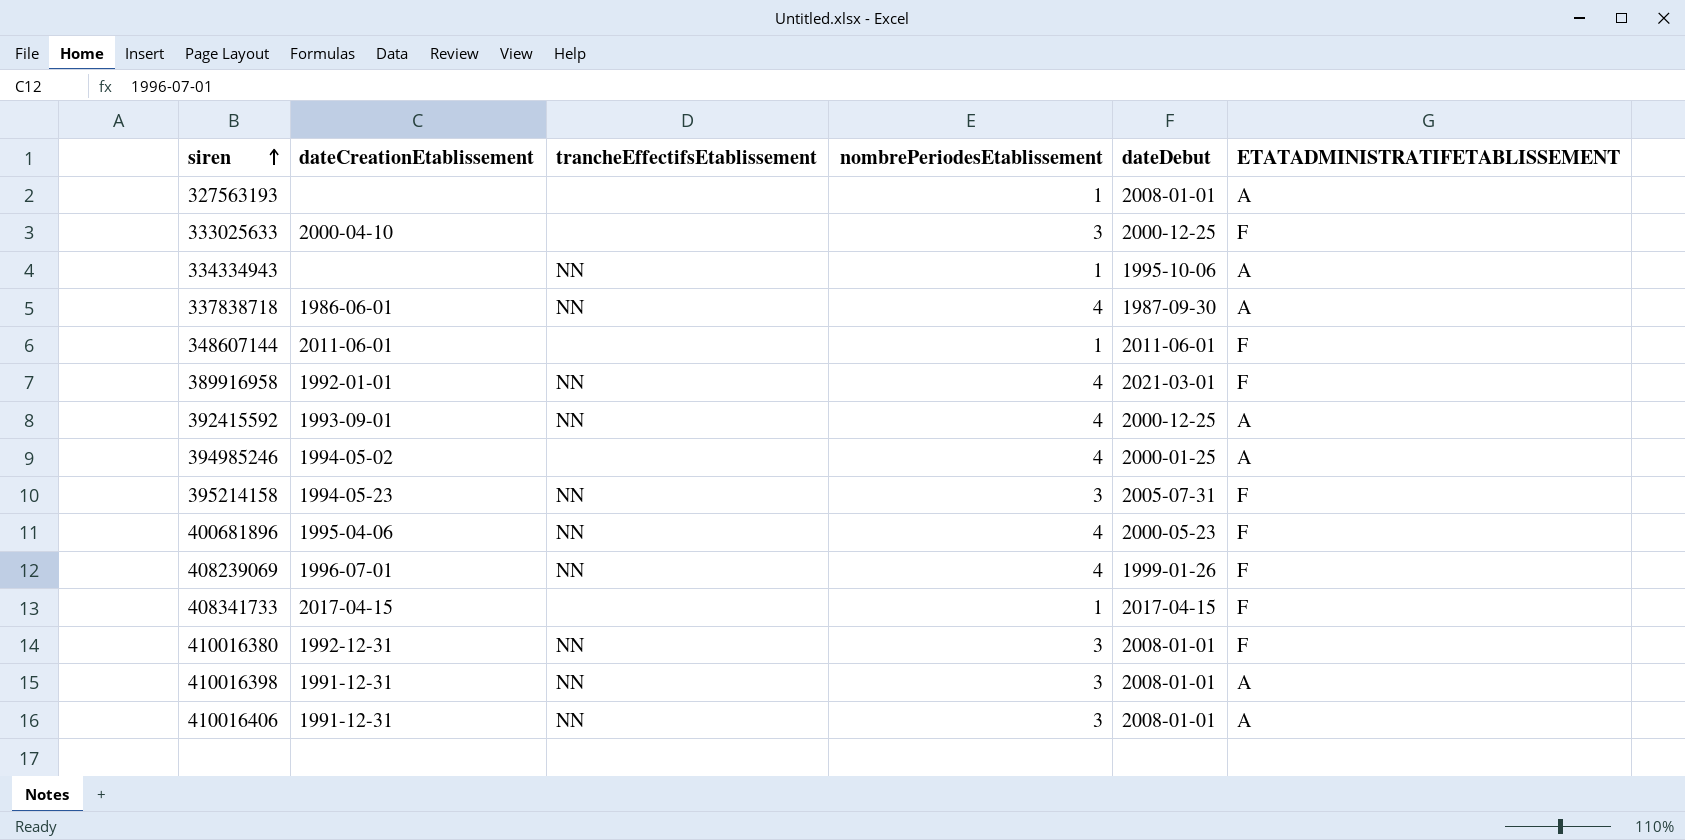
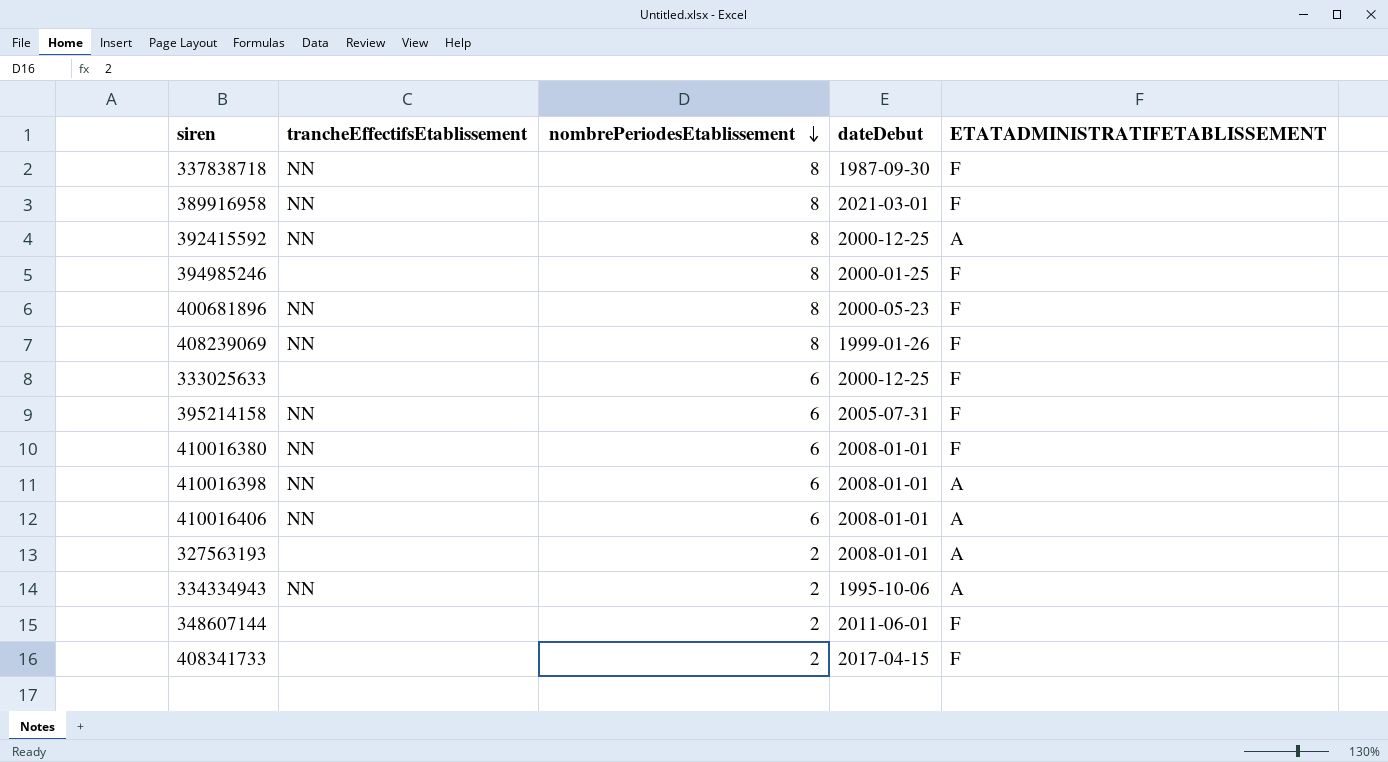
row order: siren ascending -> nombrePeriodesEtablissement descending
column dateCreationEtablissement | position: 2 -> none
337838718 | nombrePeriodesEtablissement: 4 -> 8
337838718 | ETATADMINISTRATIFETABLISSEMENT: A -> F
389916958 | nombrePeriodesEtablissement: 4 -> 8
392415592 | nombrePeriodesEtablissement: 4 -> 8
394985246 | nombrePeriodesEtablissement: 4 -> 8
394985246 | ETATADMINISTRATIFETABLISSEMENT: A -> F
400681896 | nombrePeriodesEtablissement: 4 -> 8
408239069 | nombrePeriodesEtablissement: 4 -> 8
333025633 | nombrePeriodesEtablissement: 3 -> 6
395214158 | nombrePeriodesEtablissement: 3 -> 6
410016380 | nombrePeriodesEtablissement: 3 -> 6
410016398 | nombrePeriodesEtablissement: 3 -> 6
410016406 | nombrePeriodesEtablissement: 3 -> 6
327563193 | nombrePeriodesEtablissement: 1 -> 2
334334943 | nombrePeriodesEtablissement: 1 -> 2
348607144 | nombrePeriodesEtablissement: 1 -> 2
408341733 | nombrePeriodesEtablissement: 1 -> 2

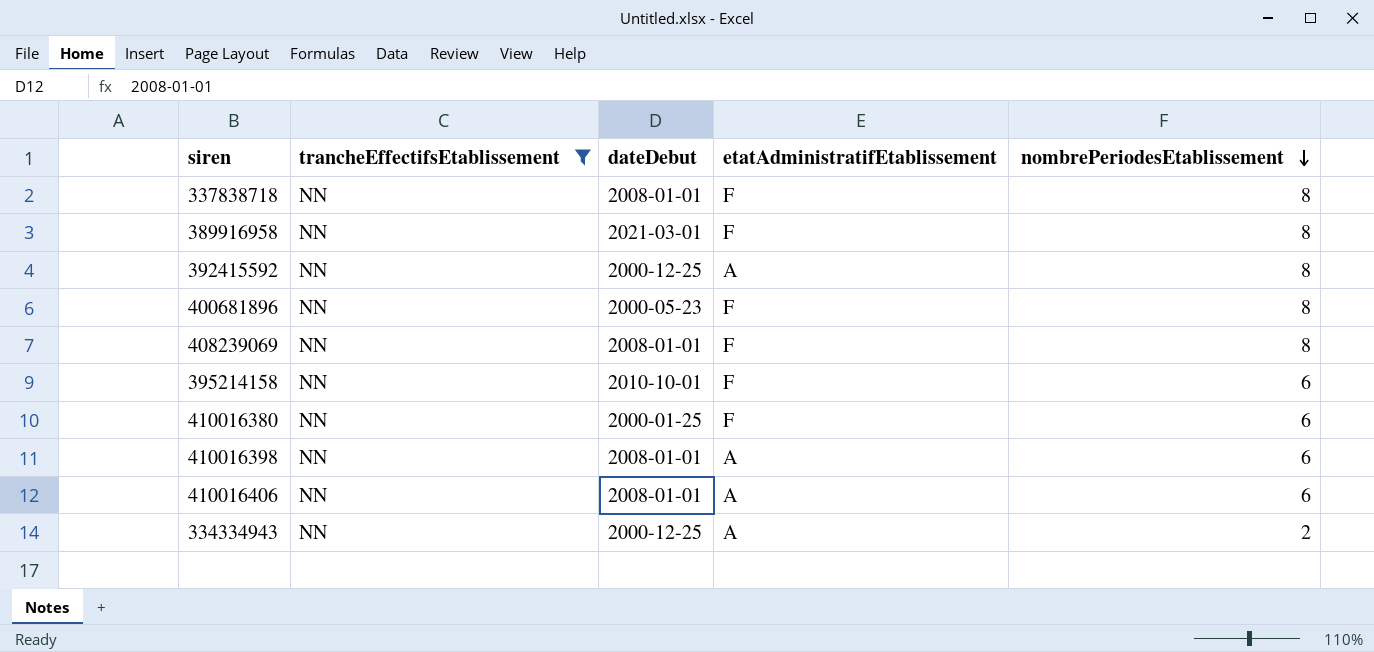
filter: none -> trancheEffectifsEtablissement = NN
column name: ETATADMINISTRATIFETABLISSEMENT -> etatAdministratifEtablissement
column nombrePeriodesEtablissement | position: 3 -> 5
337838718 | dateDebut: 1987-09-30 -> 2008-01-01
408239069 | dateDebut: 1999-01-26 -> 2008-01-01
395214158 | dateDebut: 2005-07-31 -> 2010-10-01
410016380 | dateDebut: 2008-01-01 -> 2000-01-25
334334943 | dateDebut: 1995-10-06 -> 2000-12-25

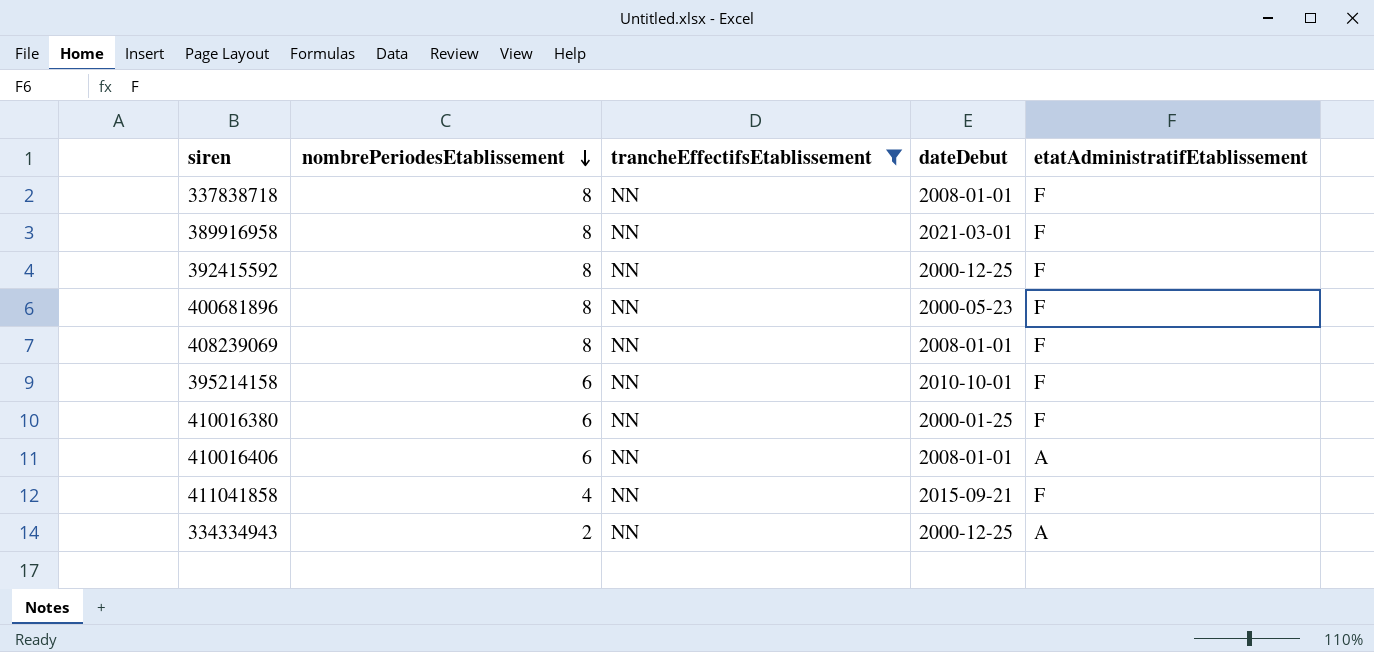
column nombrePeriodesEtablissement | position: 5 -> 2
row 410016398: NN | 2008-01-01 | A | 6 -> none
392415592 | etatAdministratifEtablissement: A -> F
row 411041858: none -> 4 | NN | 2015-09-21 | F

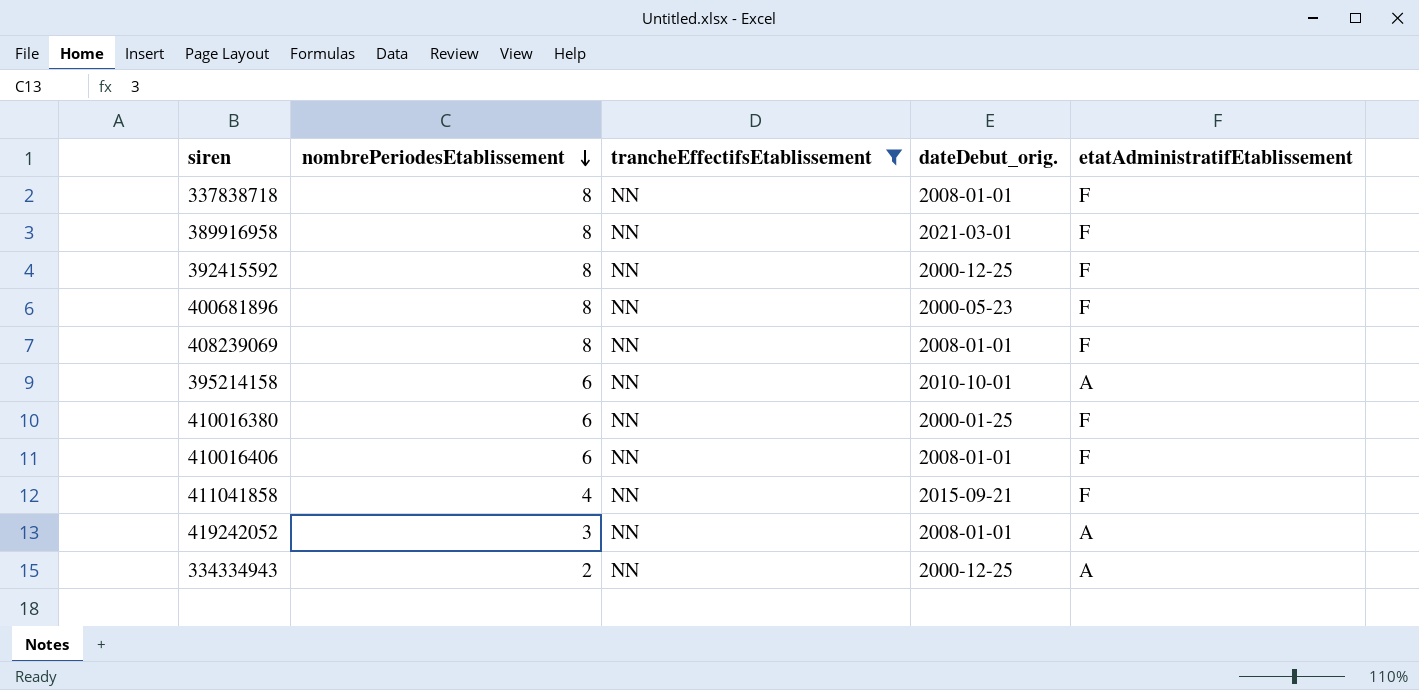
column name: dateDebut -> dateDebut_orig.
395214158 | etatAdministratifEtablissement: F -> A
410016406 | etatAdministratifEtablissement: A -> F
row 419242052: none -> 3 | NN | 2008-01-01 | A

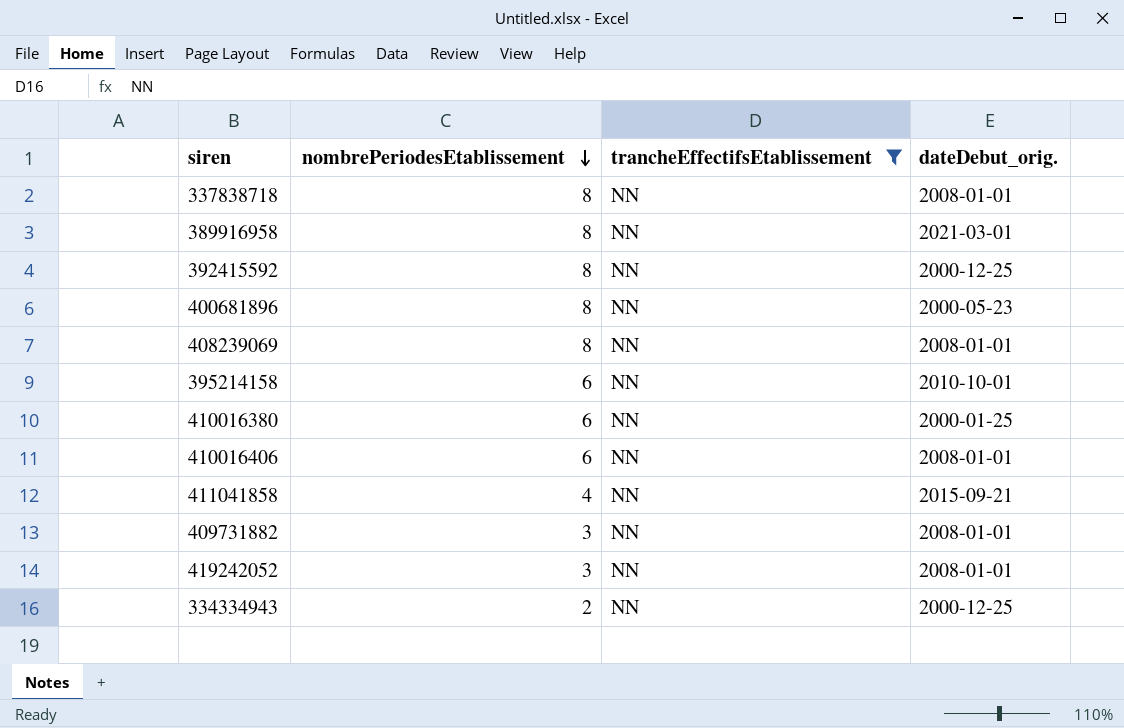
column etatAdministratifEtablissement | position: 5 -> none
row 409731882: none -> 3 | NN | 2008-01-01

